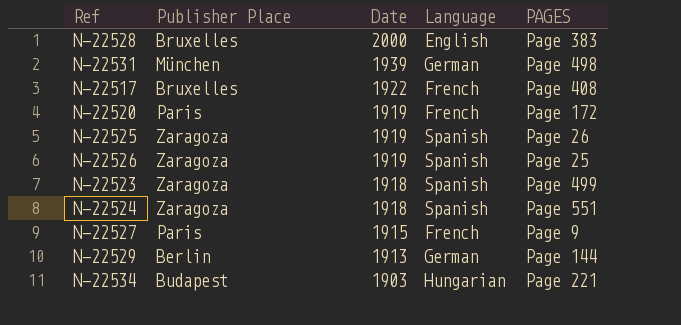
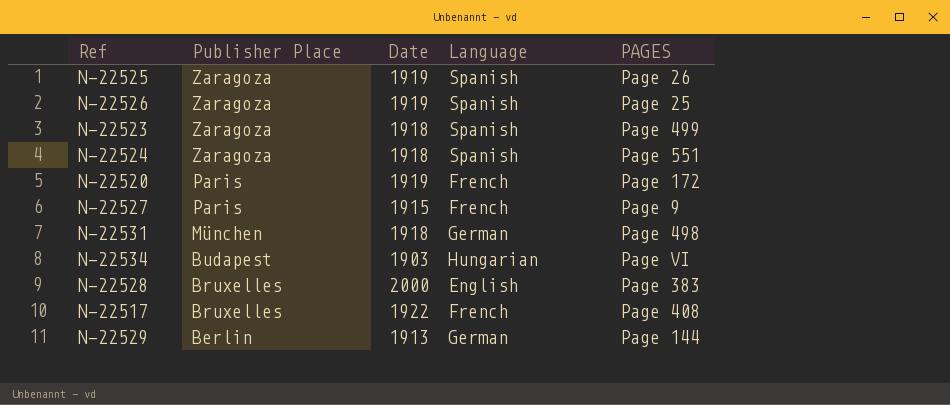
row order: Date descending -> Publisher Place descending
N-22531 | Date: 1939 -> 1918
N-22534 | PAGES: Page 221 -> Page VI

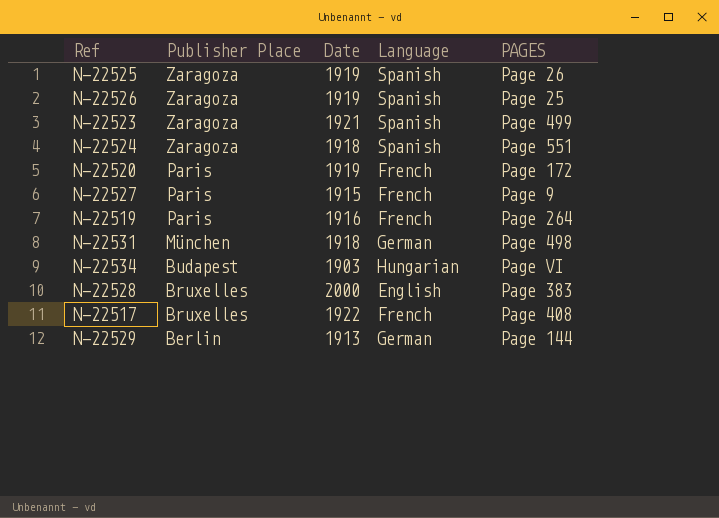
N-22523 | Date: 1918 -> 1921
row N-22519: none -> Paris | 1916 | French | Page 264

